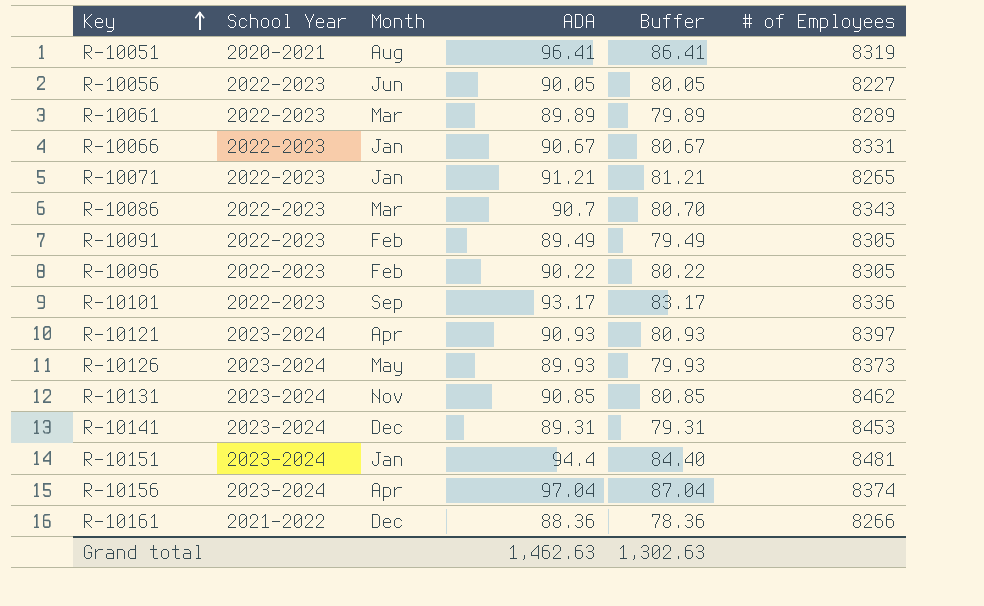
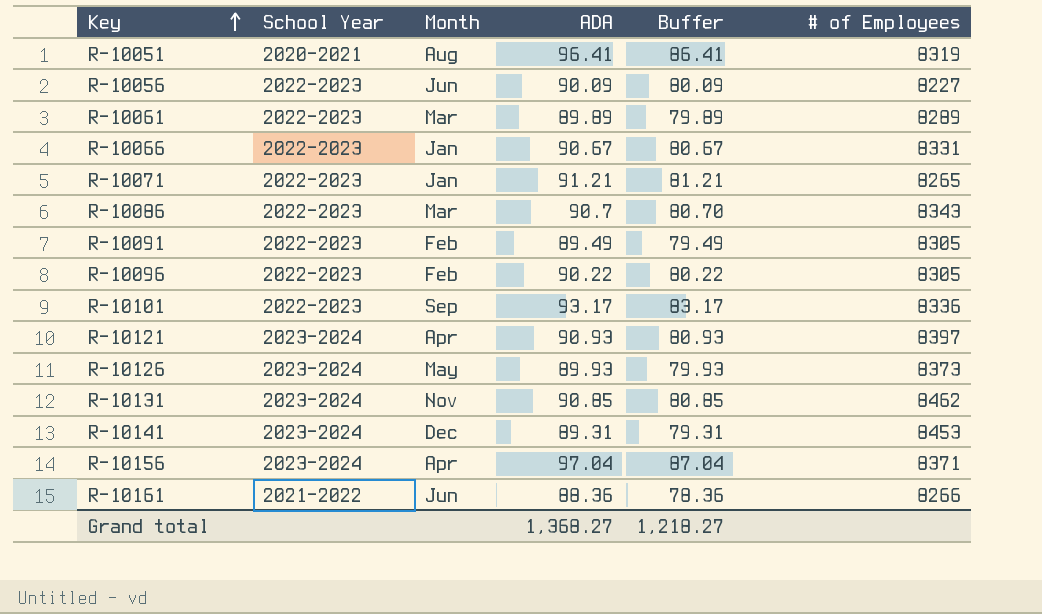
row R-10151: 2023-2024 | Jan | 94.4 | 84.40 | 8481 -> none
R-10056 | ADA: 90.05 -> 90.09
R-10056 | Buffer: 80.05 -> 80.09
R-10156 | # of Employees: 8374 -> 8371
R-10161 | Month: Dec -> Jun
Grand total | ADA: 1,462.63 -> 1,368.27
Grand total | Buffer: 1,302.63 -> 1,218.27

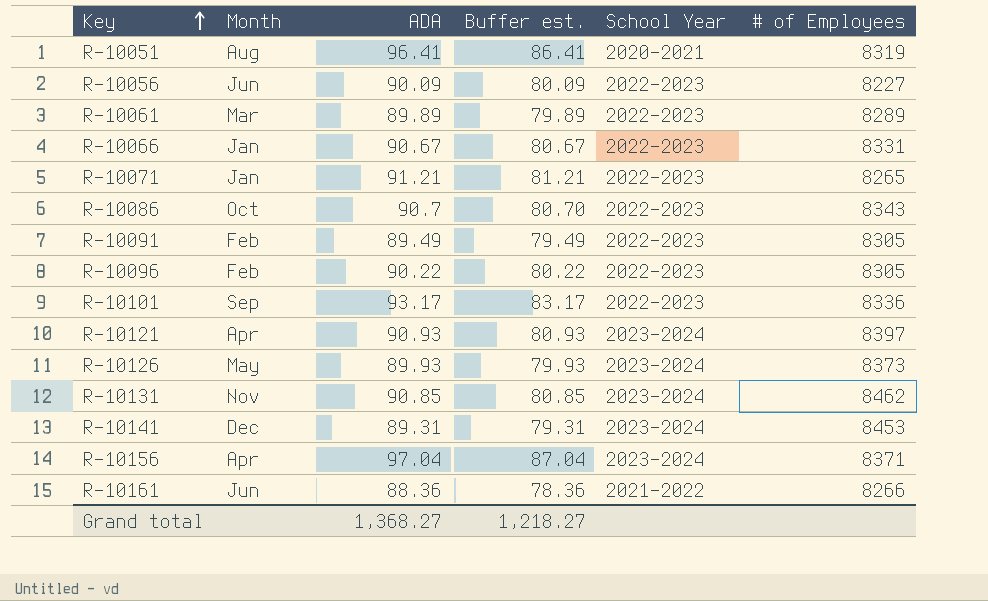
column name: Buffer -> Buffer est.
column School Year | position: 2 -> 5
R-10086 | Month: Mar -> Oct

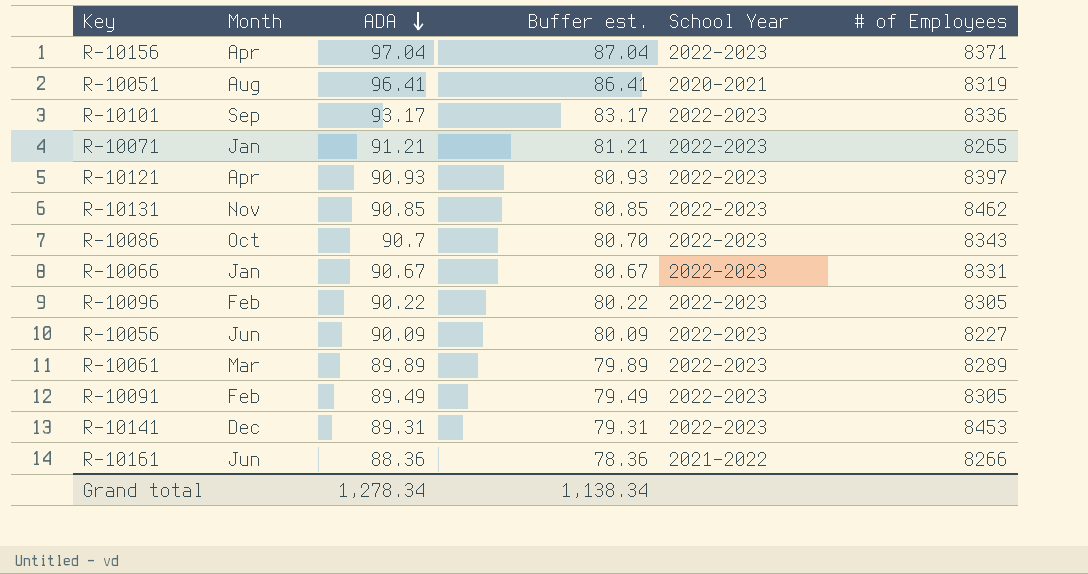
row order: Key ascending -> ADA descending
row R-10126: May | 89.93 | 79.93 | 2023-2024 | 8373 -> none
R-10156 | School Year: 2023-2024 -> 2022-2023
R-10121 | School Year: 2023-2024 -> 2022-2023
R-10131 | School Year: 2023-2024 -> 2022-2023
R-10141 | School Year: 2023-2024 -> 2022-2023
Grand total | ADA: 1,368.27 -> 1,278.34
Grand total | Buffer est.: 1,218.27 -> 1,138.34

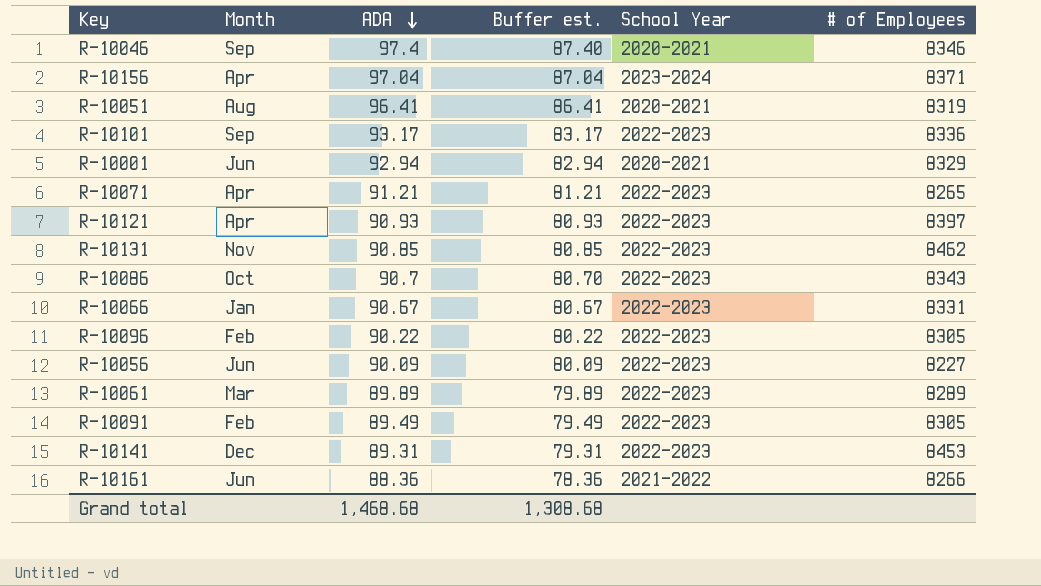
row R-10046: none -> Sep | 97.4 | 87.40 | 2020-2021 | 8346
R-10156 | School Year: 2022-2023 -> 2023-2024
row R-10001: none -> Jun | 92.94 | 82.94 | 2020-2021 | 8329
R-10071 | Month: Jan -> Apr
Grand total | ADA: 1,278.34 -> 1,468.68
Grand total | Buffer est.: 1,138.34 -> 1,308.68

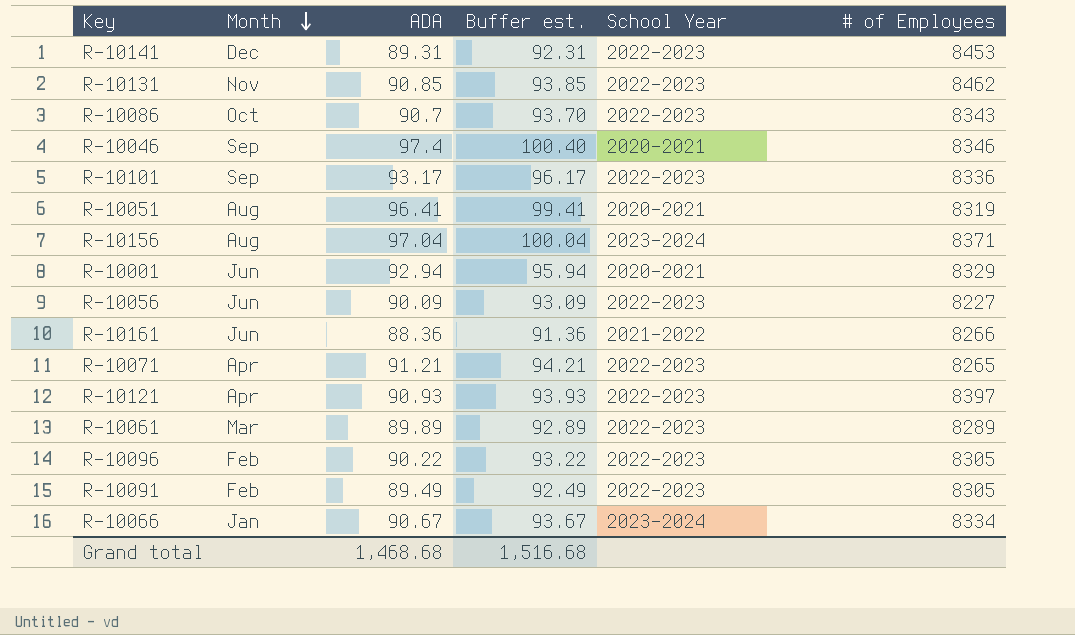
row order: ADA descending -> Month descending
column Buffer est. | formula: [ADA] - 10 -> [ADA] + 3
R-10156 | Month: Apr -> Aug
R-10066 | School Year: 2022-2023 -> 2023-2024
R-10066 | # of Employees: 8331 -> 8334
Grand total | Buffer est.: 1,308.68 -> 1,516.68

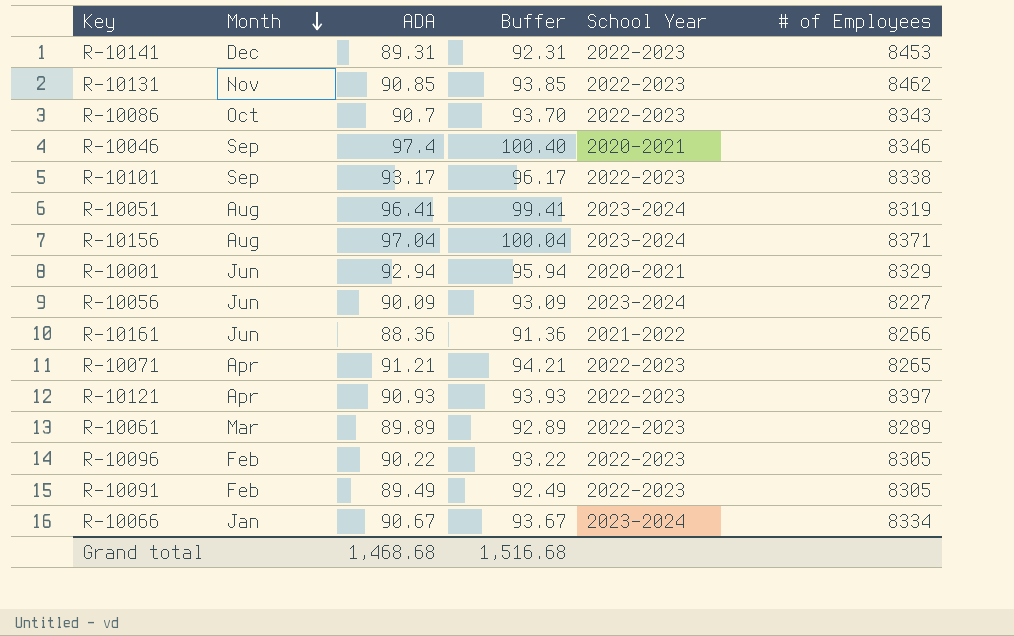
column name: Buffer est. -> Buffer
R-10101 | # of Employees: 8336 -> 8338
R-10051 | School Year: 2020-2021 -> 2023-2024
R-10056 | School Year: 2022-2023 -> 2023-2024

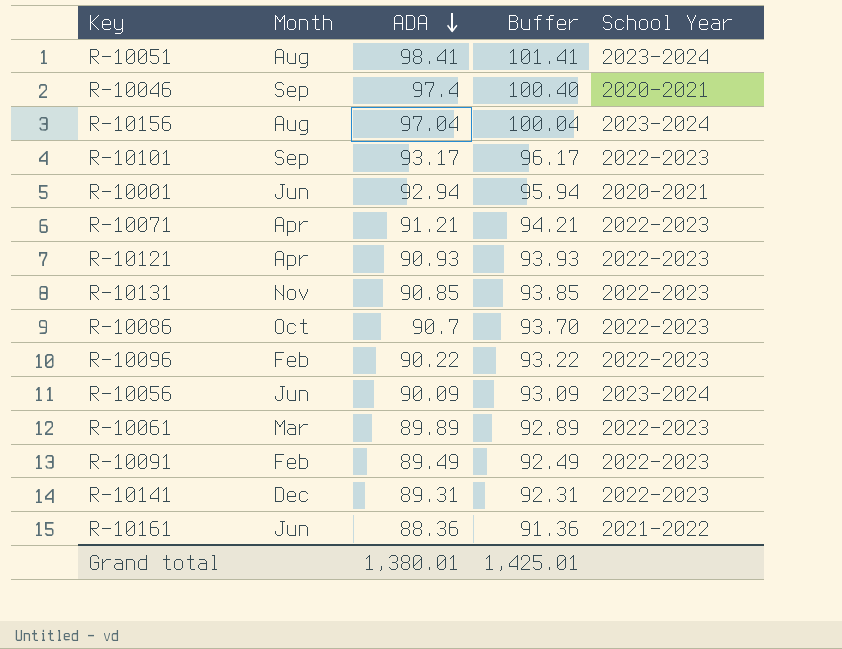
row order: Month descending -> ADA descending
column # of Employees | position: 6 -> none
row R-10066: Jan | 90.67 | 93.67 | 2023-2024 | 8334 -> none
R-10051 | ADA: 96.41 -> 98.41
R-10051 | Buffer: 99.41 -> 101.41
Grand total | ADA: 1,468.68 -> 1,380.01
Grand total | Buffer: 1,516.68 -> 1,425.01

